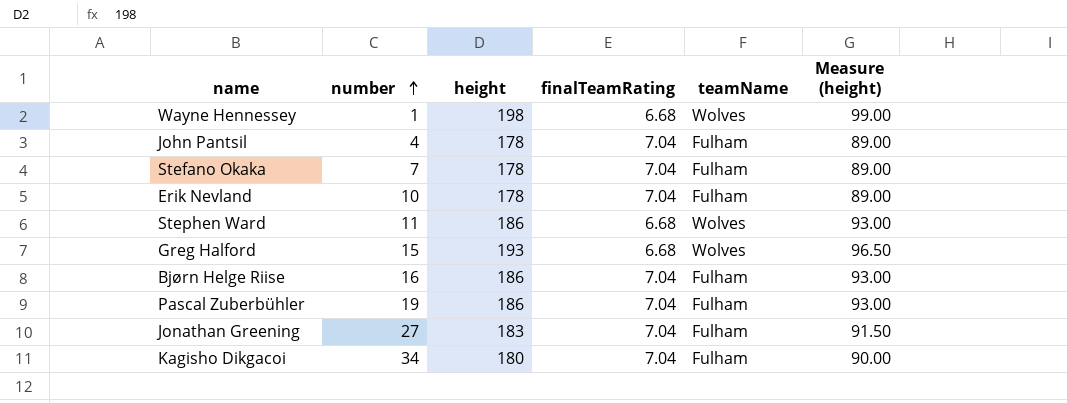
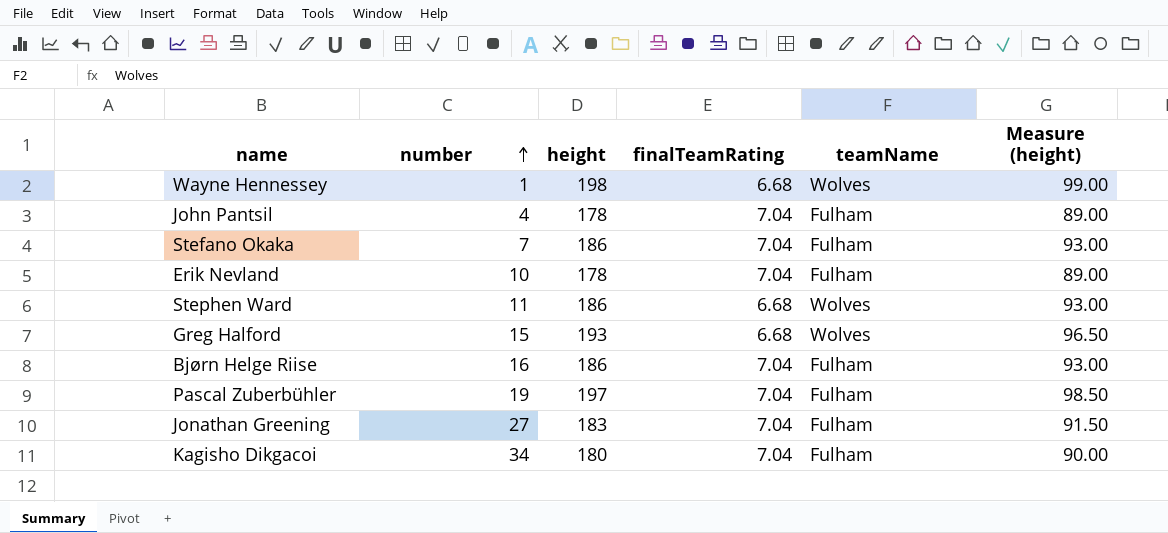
Stefano Okaka | height: 178 -> 186
Stefano Okaka | Measure (height): 89.00 -> 93.00
Pascal Zuberbühler | height: 186 -> 197
Pascal Zuberbühler | Measure (height): 93.00 -> 98.50

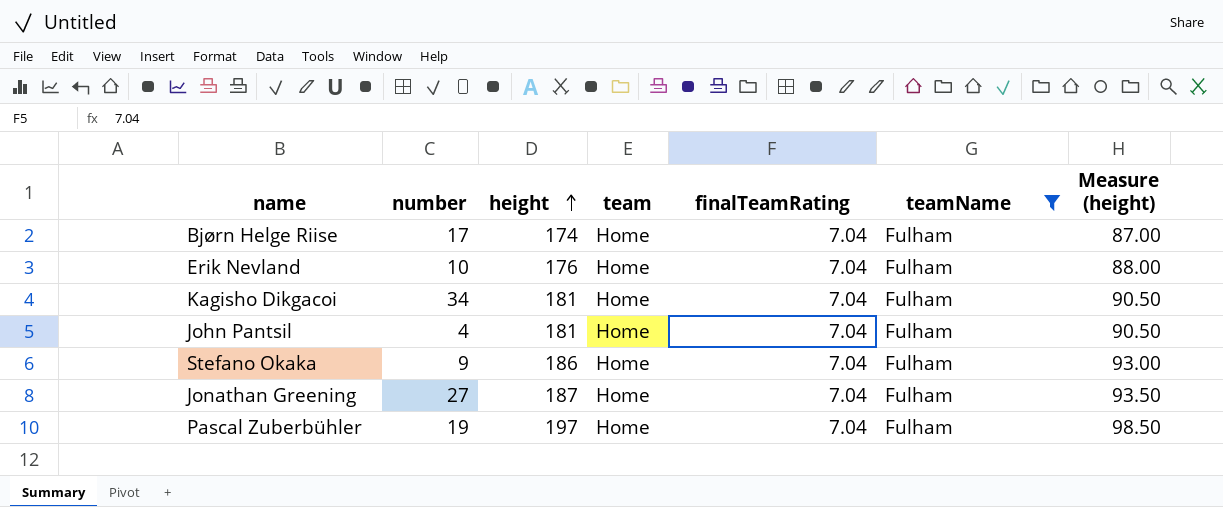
filter: none -> teamName = Fulham
row order: number ascending -> height ascending
column team | position: none -> 4
Bjørn Helge Riise | number: 16 -> 17
Bjørn Helge Riise | height: 186 -> 174
Bjørn Helge Riise | Measure (height): 93.00 -> 87.00
Erik Nevland | height: 178 -> 176
Erik Nevland | Measure (height): 89.00 -> 88.00
Kagisho Dikgacoi | height: 180 -> 181
Kagisho Dikgacoi | Measure (height): 90.00 -> 90.50
John Pantsil | height: 178 -> 181
John Pantsil | Measure (height): 89.00 -> 90.50
Stefano Okaka | number: 7 -> 9
Jonathan Greening | height: 183 -> 187
Jonathan Greening | Measure (height): 91.50 -> 93.50

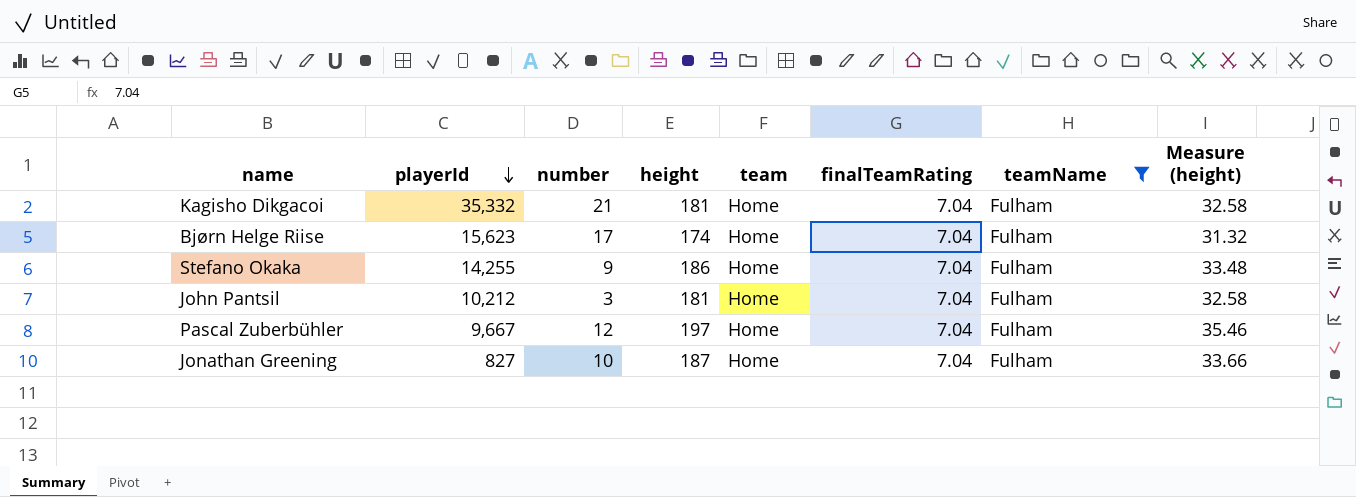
row order: height ascending -> playerId descending
column playerId | position: none -> 2
column Measure (height) | formula: [height] * 0.5 -> [height] * 0.18
row Erik Nevland: 10 | 176 | Home | 7.04 | Fulham | 88.00 -> none
Kagisho Dikgacoi | number: 34 -> 21
John Pantsil | number: 4 -> 3
Pascal Zuberbühler | number: 19 -> 12
Jonathan Greening | number: 27 -> 10

